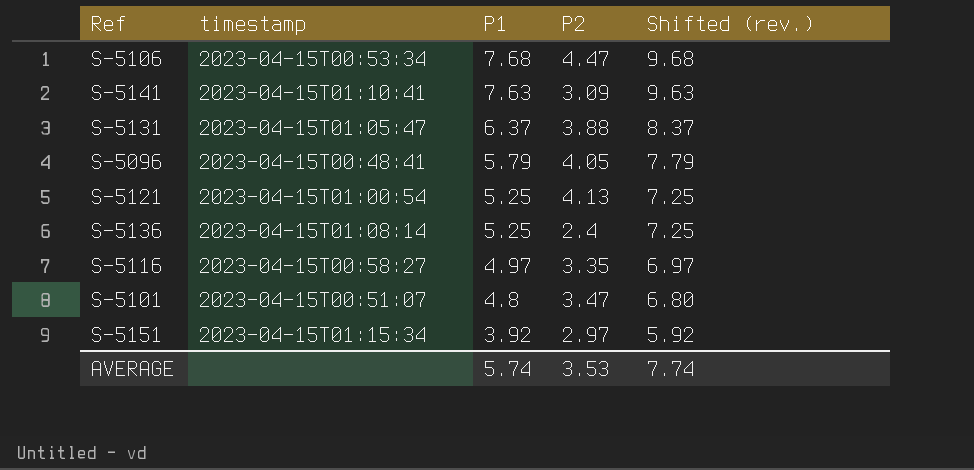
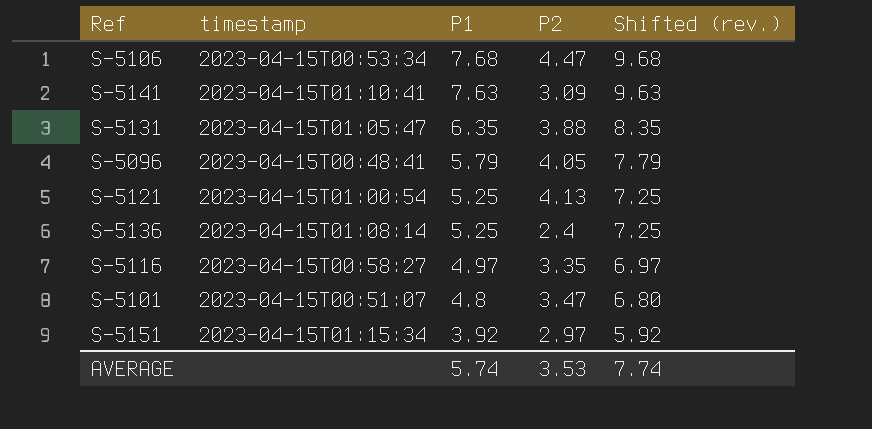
S-5131 | P1: 6.37 -> 6.35
S-5131 | Shifted (rev.): 8.37 -> 8.35

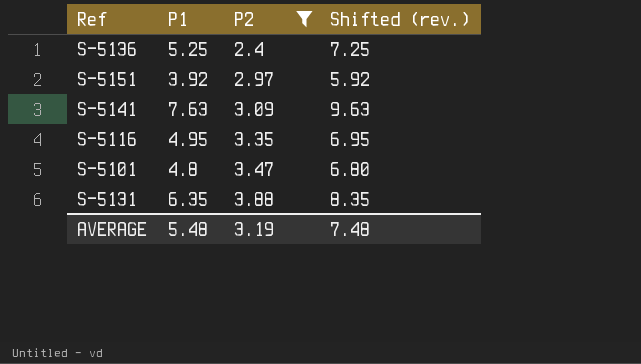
filter: none -> P2 <= 3.88
row order: P1 descending -> P2 ascending
column timestamp | position: 2 -> none
S-5116 | P1: 4.97 -> 4.95
S-5116 | Shifted (rev.): 6.97 -> 6.95
AVERAGE | P1: 5.74 -> 5.48
AVERAGE | P2: 3.53 -> 3.19
AVERAGE | Shifted (rev.): 7.74 -> 7.48

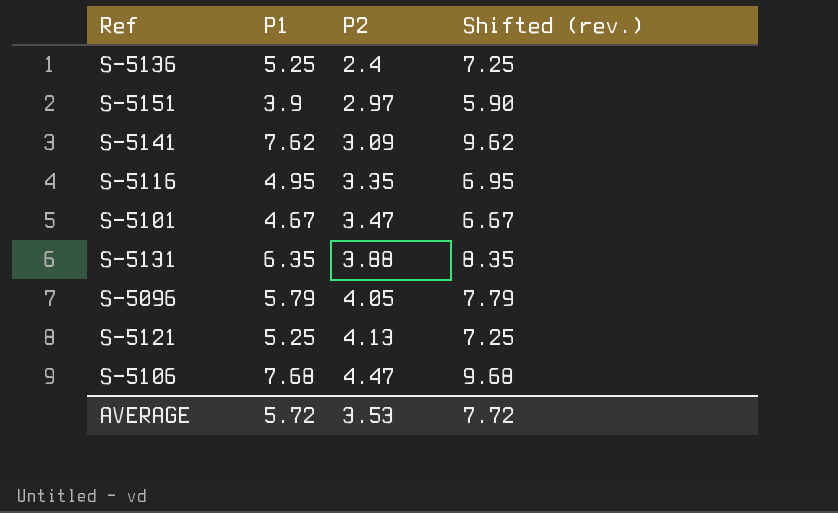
filter: P2 <= 3.88 -> none
S-5151 | P1: 3.92 -> 3.9
S-5151 | Shifted (rev.): 5.92 -> 5.90
S-5141 | P1: 7.63 -> 7.62
S-5141 | Shifted (rev.): 9.63 -> 9.62
S-5101 | P1: 4.8 -> 4.67
S-5101 | Shifted (rev.): 6.80 -> 6.67
AVERAGE | P1: 5.48 -> 5.72
AVERAGE | P2: 3.19 -> 3.53
AVERAGE | Shifted (rev.): 7.48 -> 7.72

